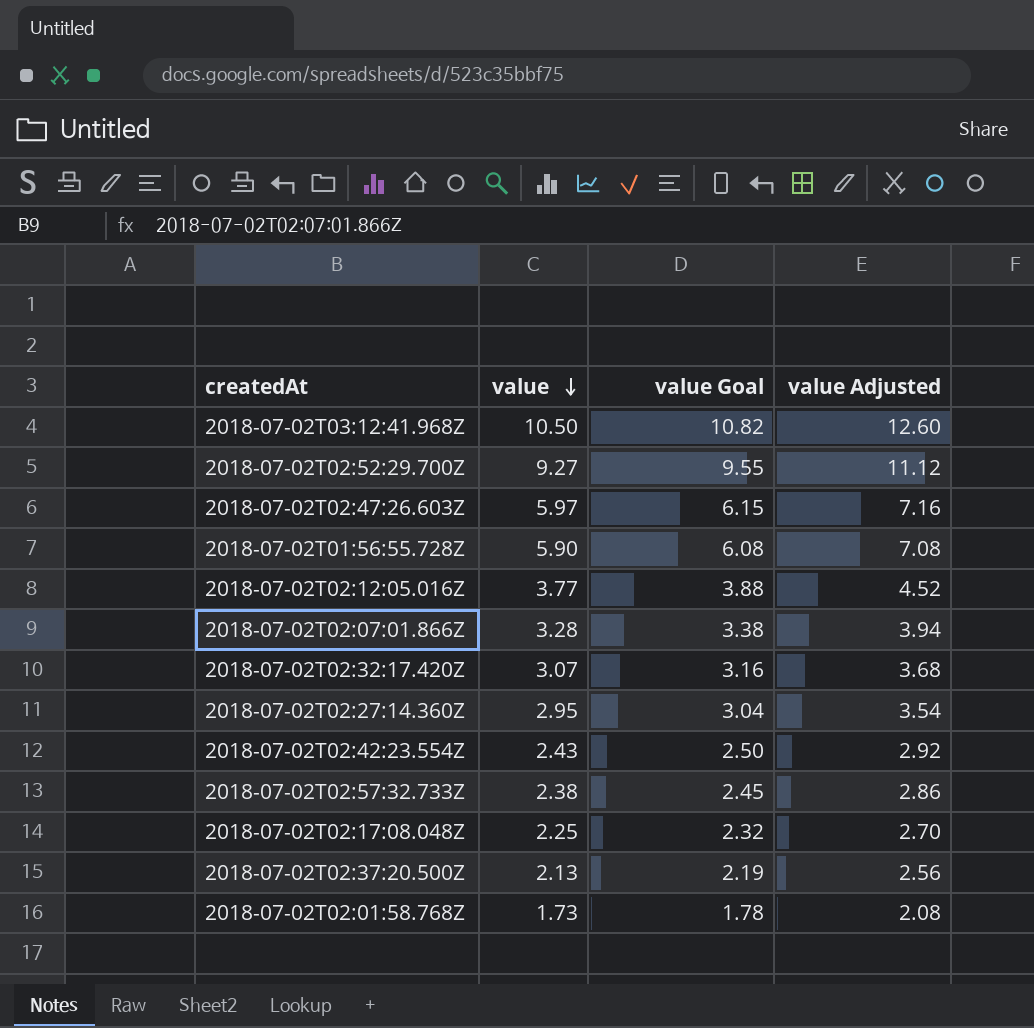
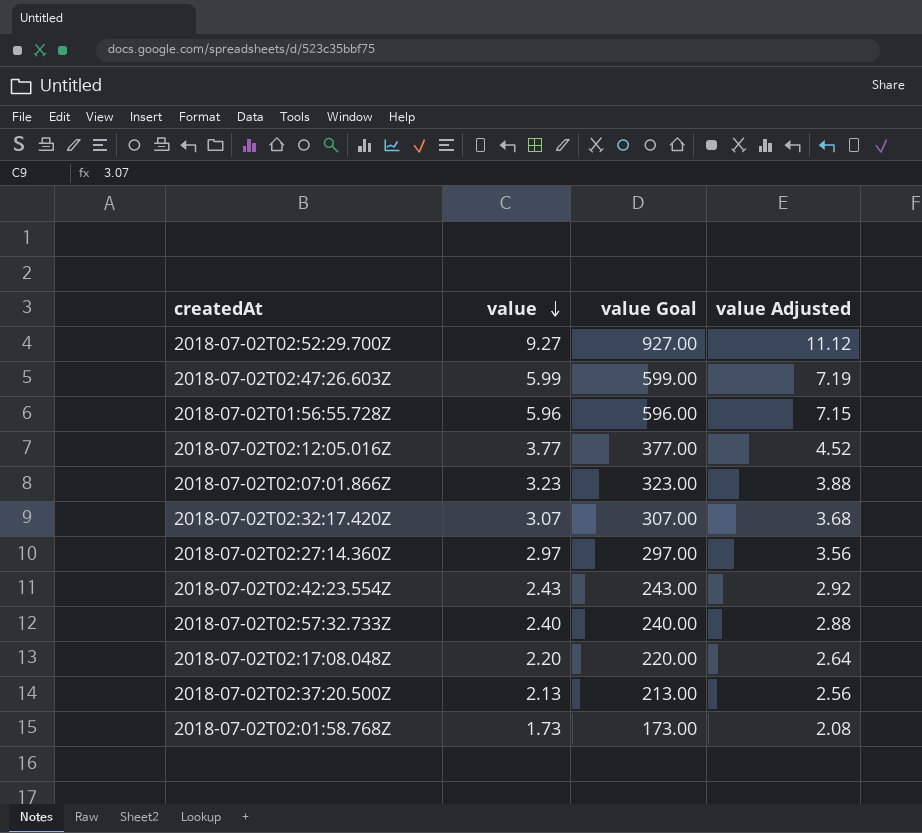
column value Goal | formula: [value] * 1.03 -> [value] * 100
row 2018-07-02T03:12:41.968Z: 10.50 | 10.82 | 12.60 -> none
2018-07-02T02:47:26.603Z | value: 5.97 -> 5.99
2018-07-02T02:47:26.603Z | value Adjusted: 7.16 -> 7.19
2018-07-02T01:56:55.728Z | value: 5.90 -> 5.96
2018-07-02T01:56:55.728Z | value Adjusted: 7.08 -> 7.15
2018-07-02T02:07:01.866Z | value: 3.28 -> 3.23
2018-07-02T02:07:01.866Z | value Adjusted: 3.94 -> 3.88
2018-07-02T02:27:14.360Z | value: 2.95 -> 2.97
2018-07-02T02:27:14.360Z | value Adjusted: 3.54 -> 3.56
2018-07-02T02:57:32.733Z | value: 2.38 -> 2.40
2018-07-02T02:57:32.733Z | value Adjusted: 2.86 -> 2.88
2018-07-02T02:17:08.048Z | value: 2.25 -> 2.20
2018-07-02T02:17:08.048Z | value Adjusted: 2.70 -> 2.64

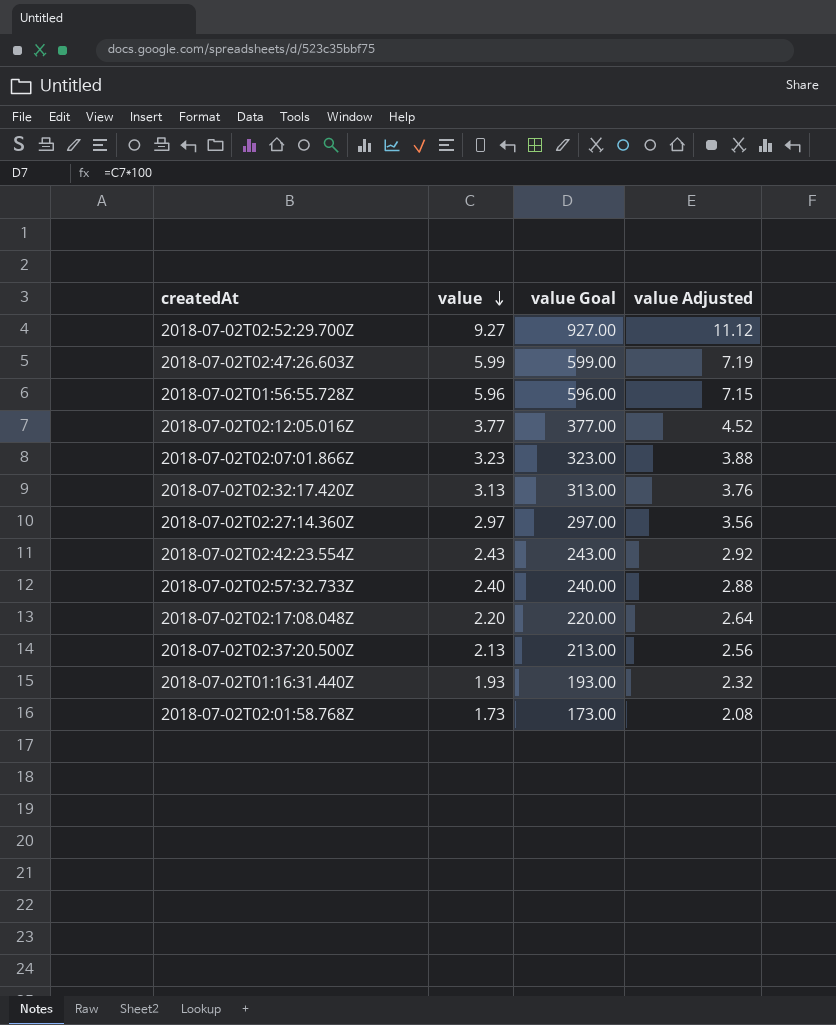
2018-07-02T02:32:17.420Z | value: 3.07 -> 3.13
2018-07-02T02:32:17.420Z | value Goal: 307.00 -> 313.00
2018-07-02T02:32:17.420Z | value Adjusted: 3.68 -> 3.76
row 2018-07-02T01:16:31.440Z: none -> 1.93 | 193.00 | 2.32

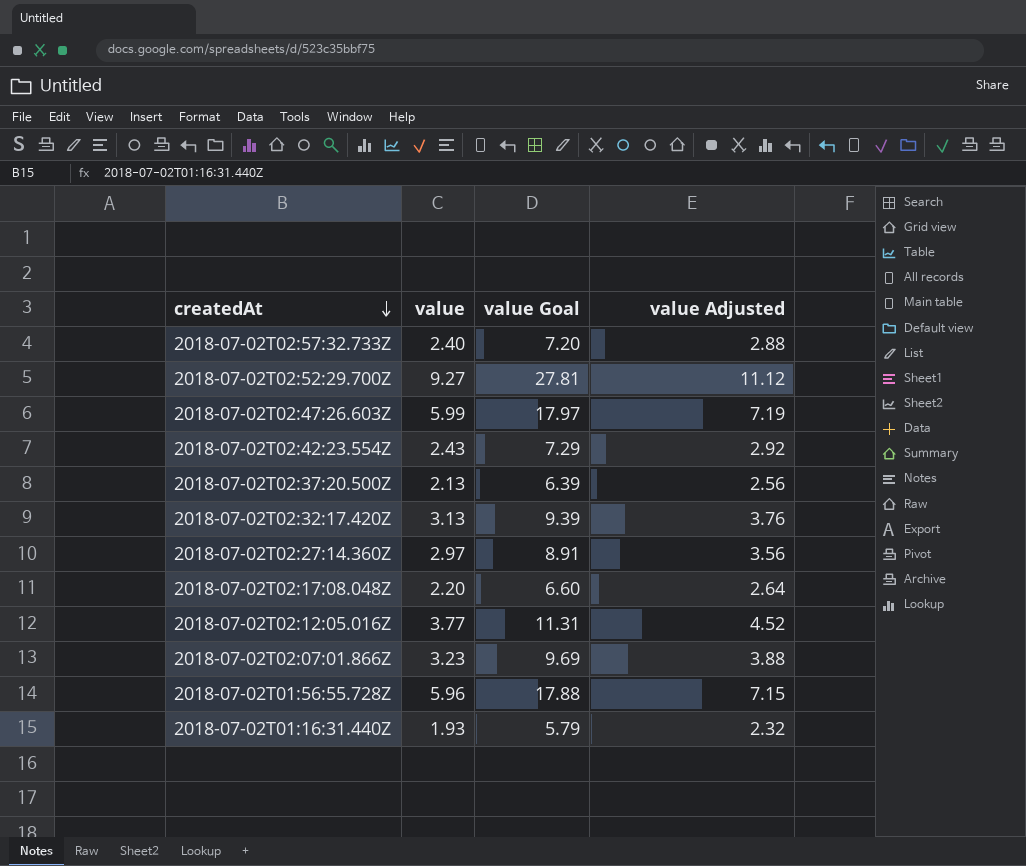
row order: value descending -> createdAt descending
column value Goal | formula: [value] * 100 -> [value] * 3
row 2018-07-02T02:01:58.768Z: 1.73 | 173.00 | 2.08 -> none

